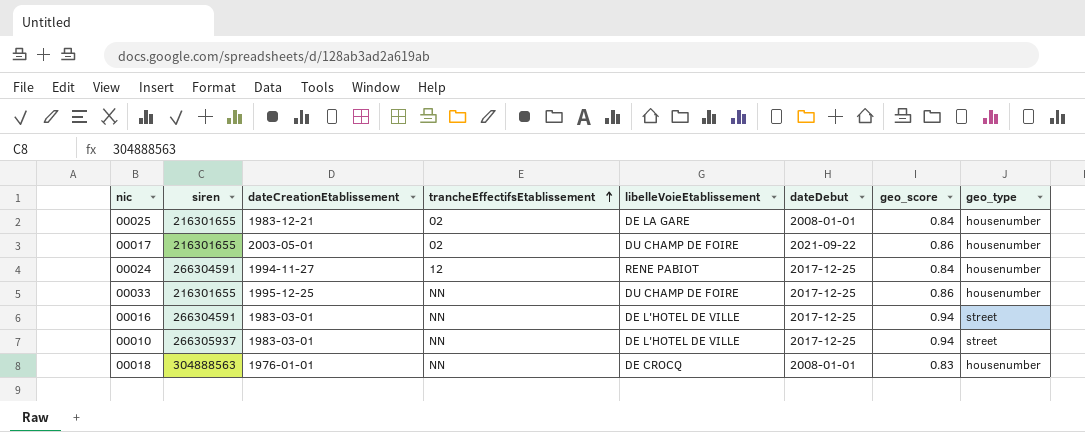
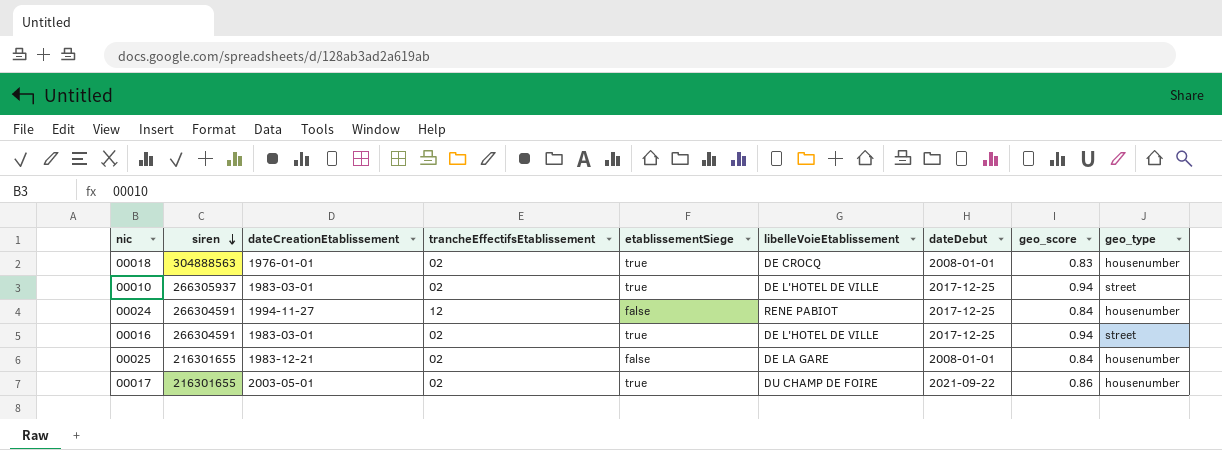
row order: trancheEffectifsEtablissement ascending -> siren descending
column etablissementSiege | position: none -> 5
row 00033: 216301655 | 1995-12-25 | NN | DU CHAMP DE FOIRE | 2017-12-25 | 0.86 | housenumber -> none
00018 | trancheEffectifsEtablissement: NN -> 02
00010 | trancheEffectifsEtablissement: NN -> 02
00016 | trancheEffectifsEtablissement: NN -> 02

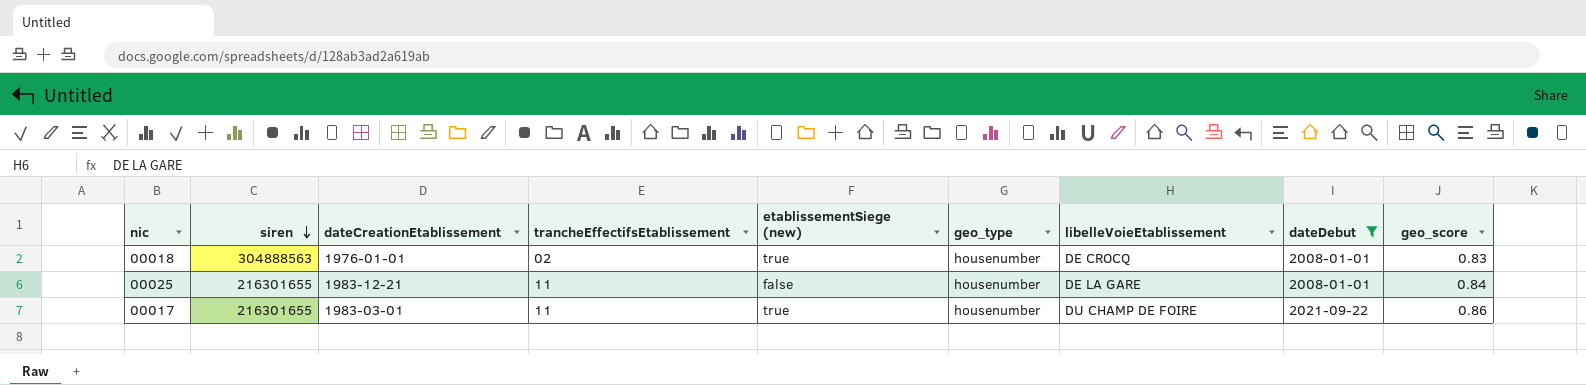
filter: none -> dateDebut != 2017-12-25
column name: etablissementSiege -> etablissementSiege (new)
column geo_type | position: 9 -> 6
00025 | trancheEffectifsEtablissement: 02 -> 11
00017 | dateCreationEtablissement: 2003-05-01 -> 1983-03-01
00017 | trancheEffectifsEtablissement: 02 -> 11

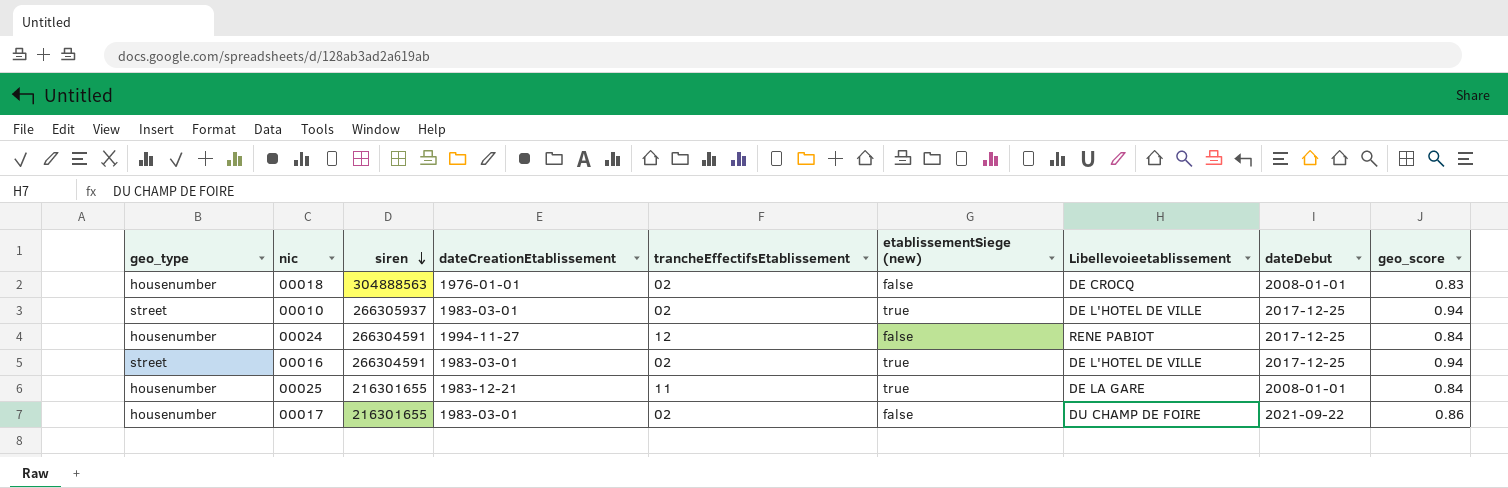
filter: dateDebut != 2017-12-25 -> none
column geo_type | position: 6 -> 1
column name: libelleVoieEtablissement -> Libellevoieetablissement
00018 | etablissementSiege (new): true -> false
00025 | etablissementSiege (new): false -> true
00017 | trancheEffectifsEtablissement: 11 -> 02
00017 | etablissementSiege (new): true -> false

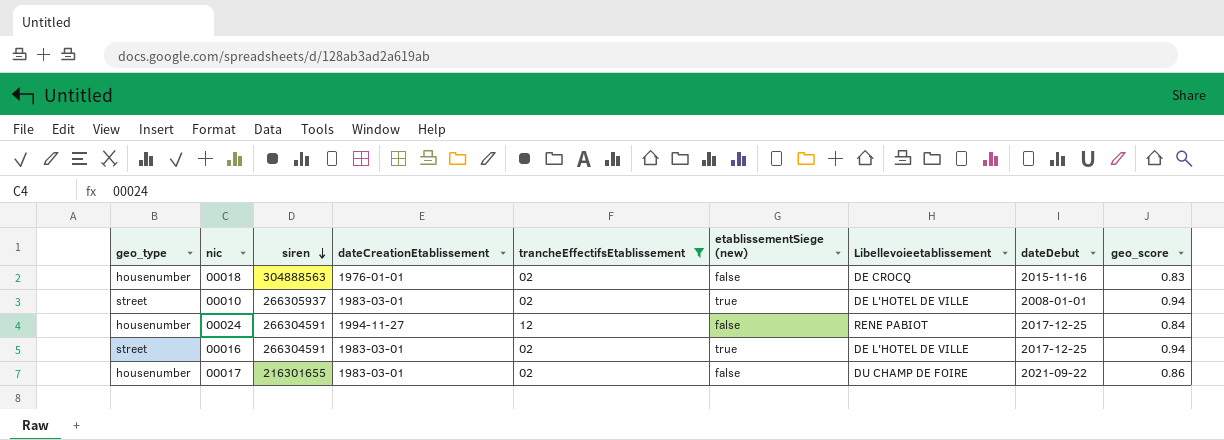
filter: none -> trancheEffectifsEtablissement != 11
00018 | dateDebut: 2008-01-01 -> 2015-11-16
00010 | dateDebut: 2017-12-25 -> 2008-01-01

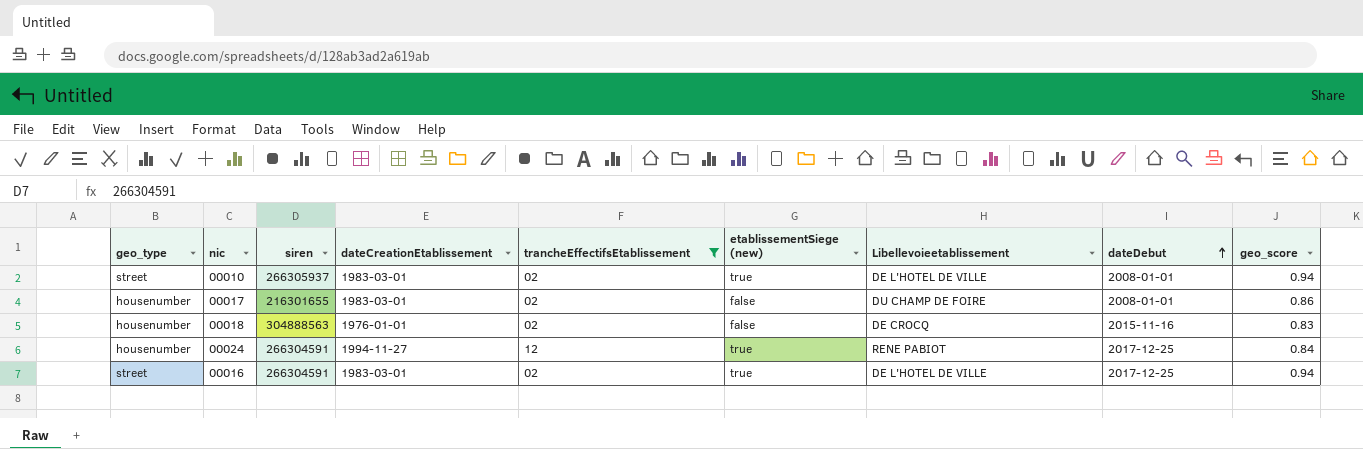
row order: siren descending -> dateDebut ascending
00017 | dateDebut: 2021-09-22 -> 2008-01-01
00024 | etablissementSiege (new): false -> true

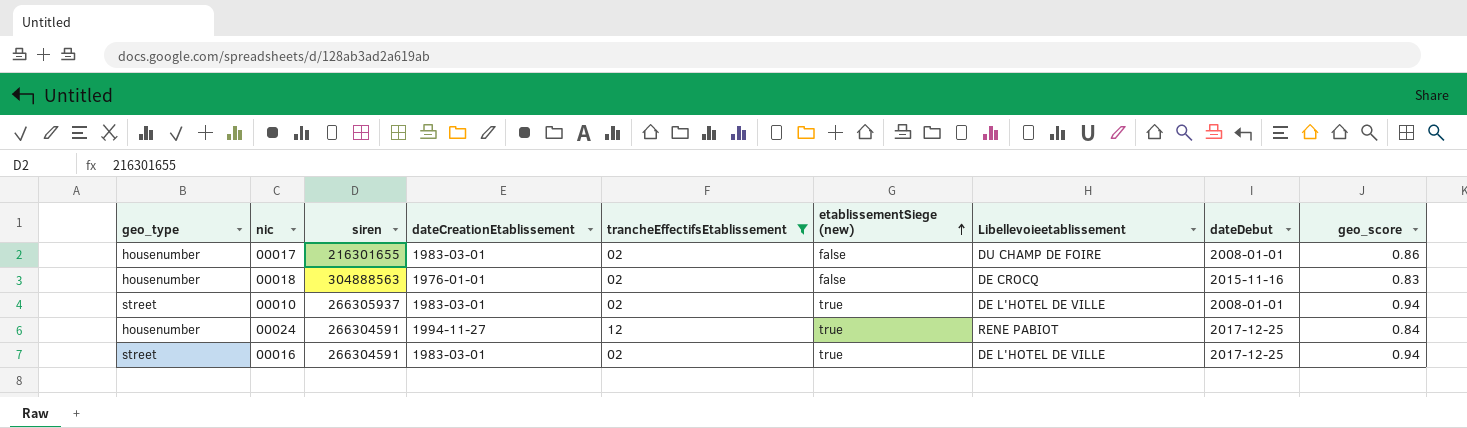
row order: dateDebut ascending -> etablissementSiege (new) ascending

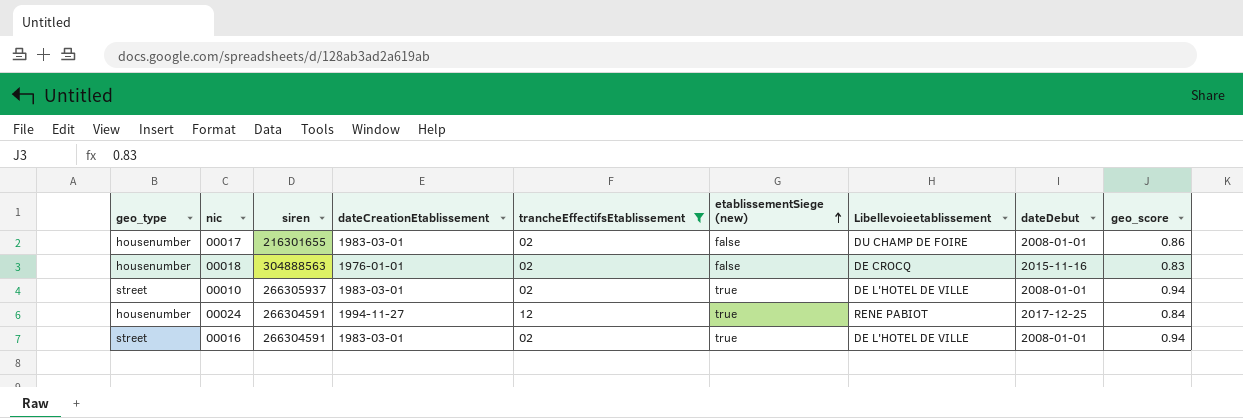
00016 | dateDebut: 2017-12-25 -> 2008-01-01

